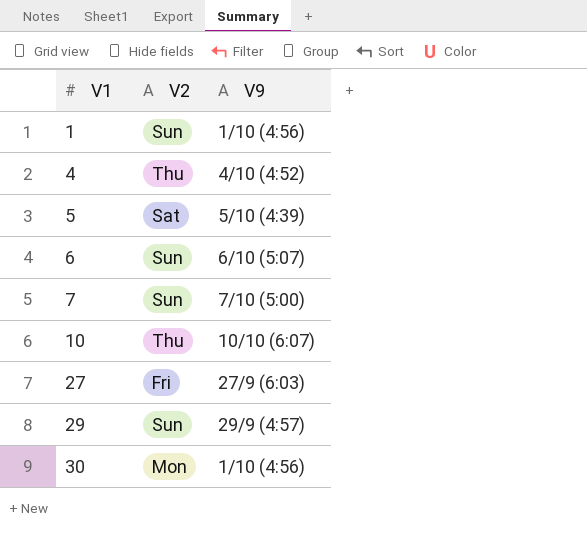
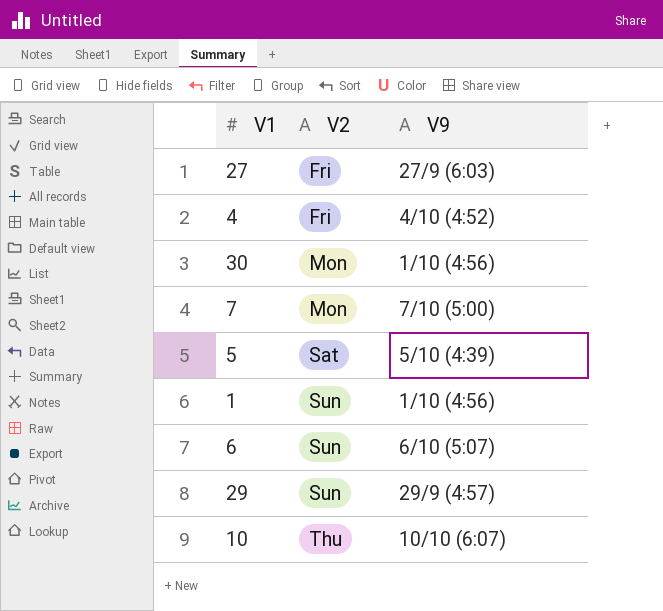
row order: V1 ascending -> V2 ascending
4 | V2: Thu -> Fri
7 | V2: Sun -> Mon

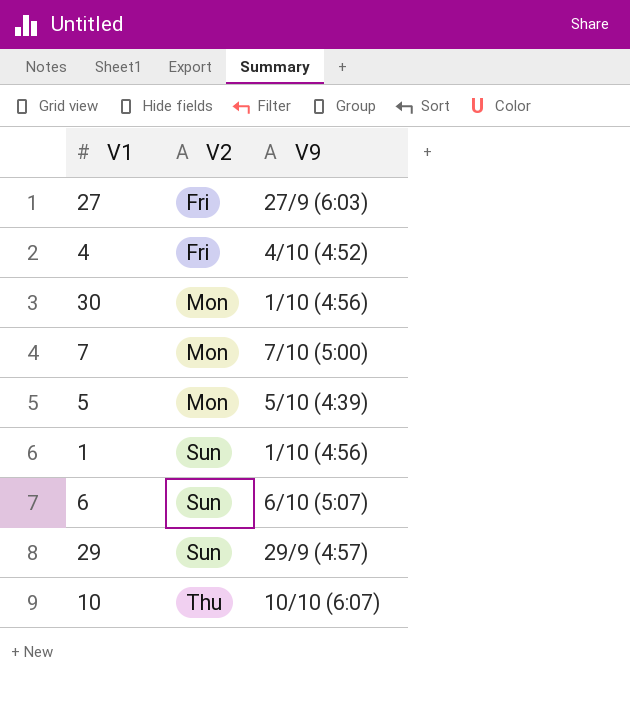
5 | V2: Sat -> Mon

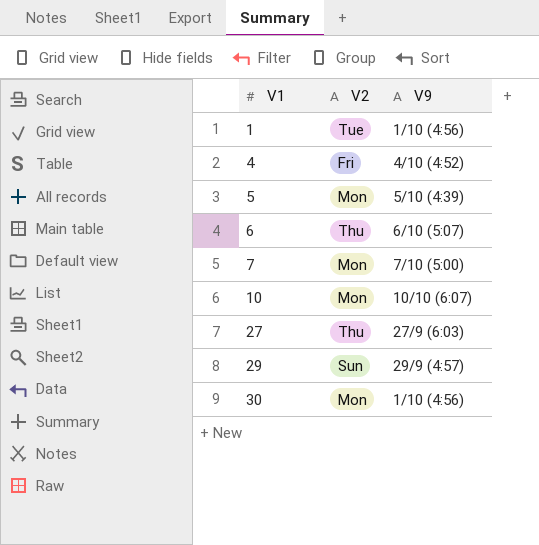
row order: V2 ascending -> V1 ascending
1 | V2: Sun -> Tue
6 | V2: Sun -> Thu
10 | V2: Thu -> Mon
27 | V2: Fri -> Thu

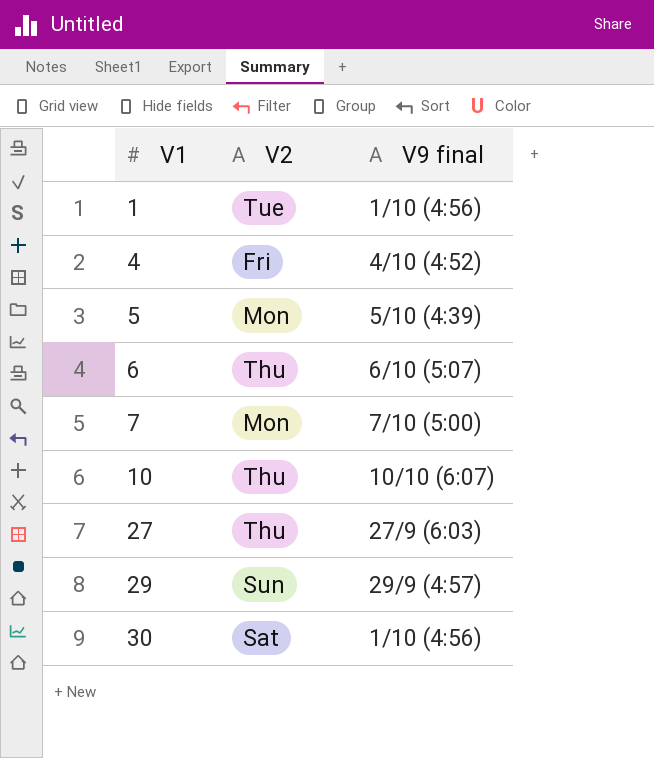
column name: V9 -> V9 final
10 | V2: Mon -> Thu
30 | V2: Mon -> Sat

